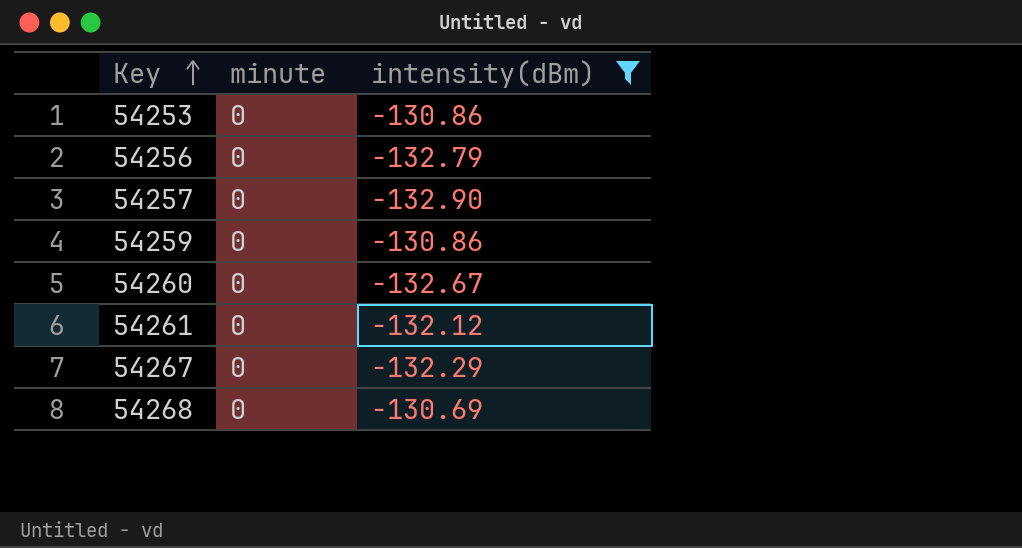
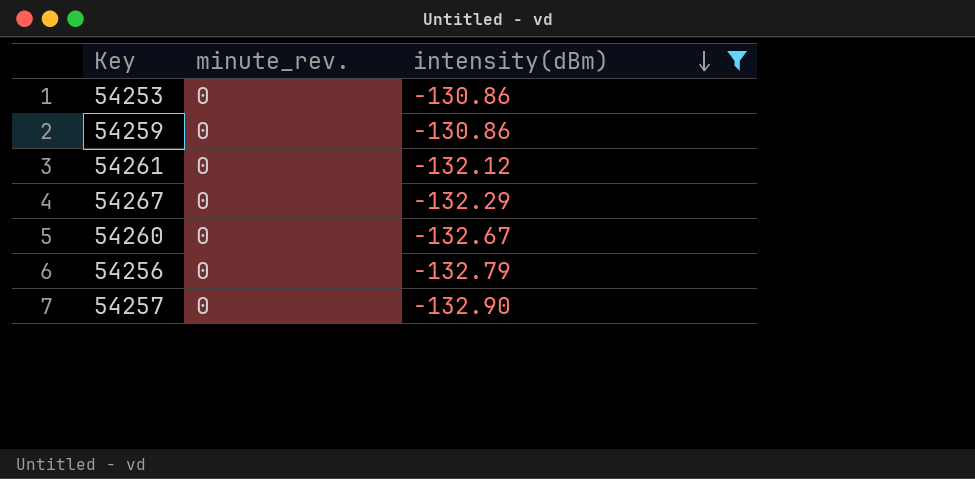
row order: Key ascending -> intensity(dBm) descending
column name: minute -> minute_rev.
row 54268: 0 | -130.69 -> none

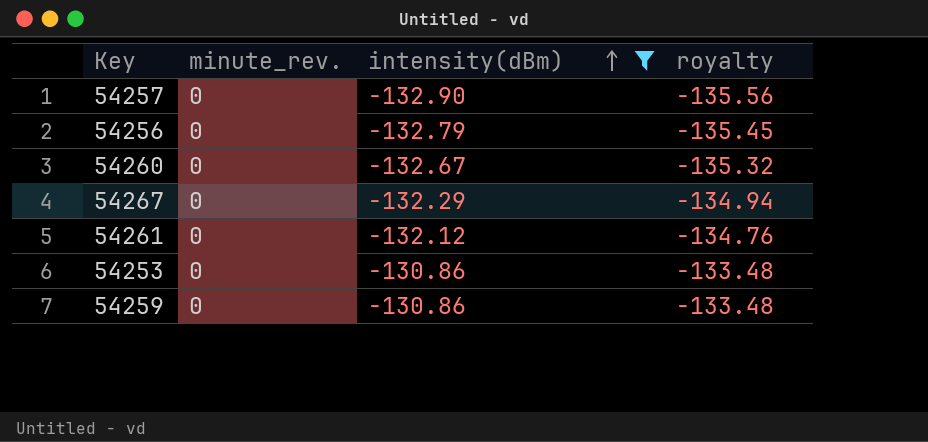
row order: intensity(dBm) descending -> intensity(dBm) ascending
column royalty | formula: none -> [intensity(dBm)] * 1.02

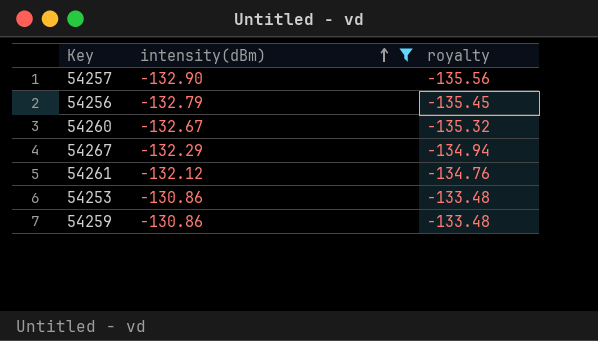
column minute_rev. | position: 2 -> none

